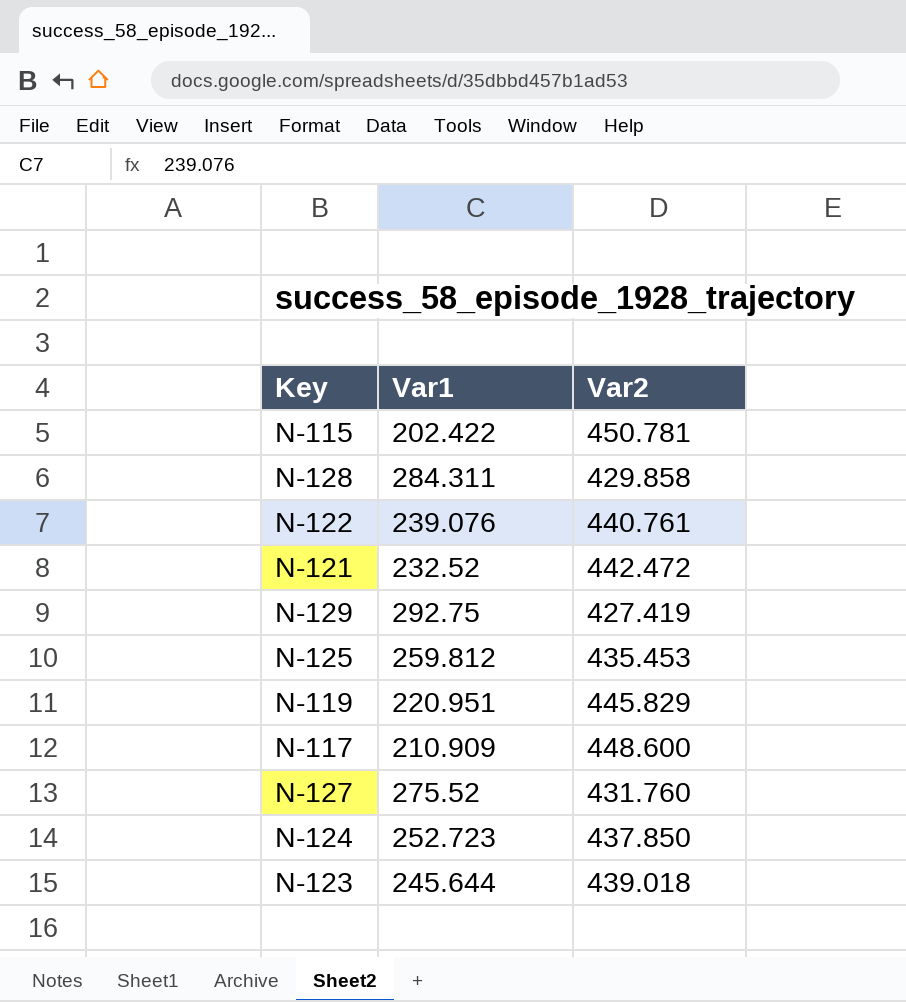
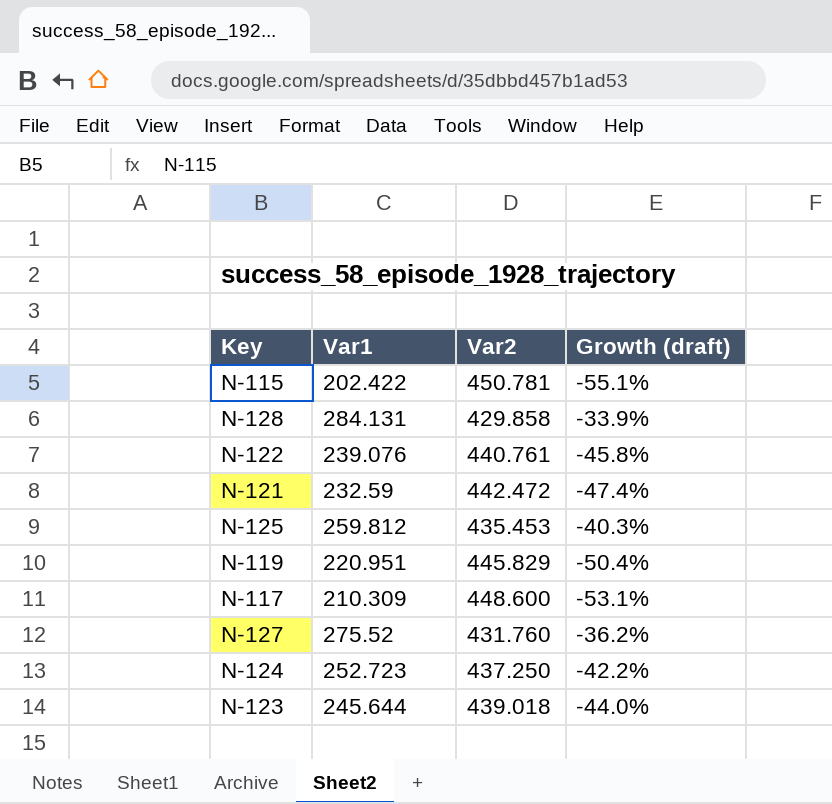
column Growth (draft) | formula: none -> ([Var1] - [Var2]) / [Var2]
row N-129: 292.75 | 427.419 -> none
N-128 | Var1: 284.311 -> 284.131
N-121 | Var1: 232.52 -> 232.59
N-117 | Var1: 210.909 -> 210.309
N-124 | Var2: 437.850 -> 437.250

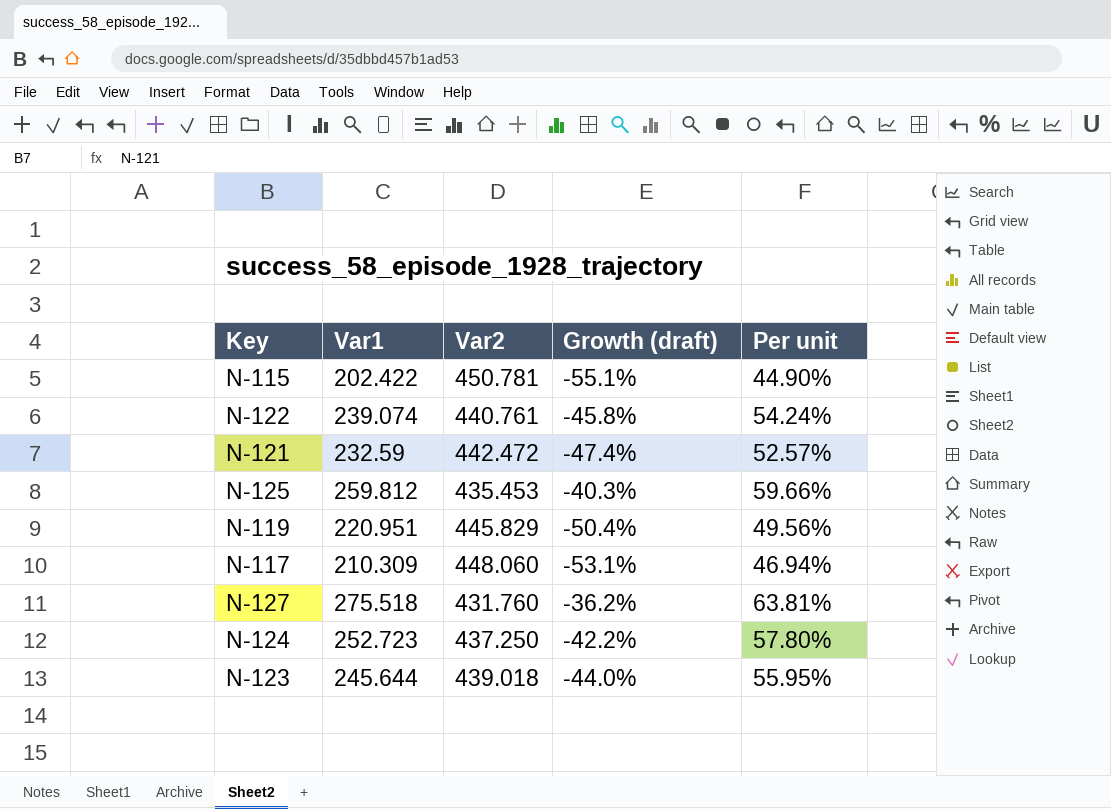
column Per unit | formula: none -> [Var1] / [Var2]
row N-128: 284.131 | 429.858 | -33.9% -> none
N-122 | Var1: 239.076 -> 239.074
N-117 | Var2: 448.600 -> 448.060
N-127 | Var1: 275.52 -> 275.518

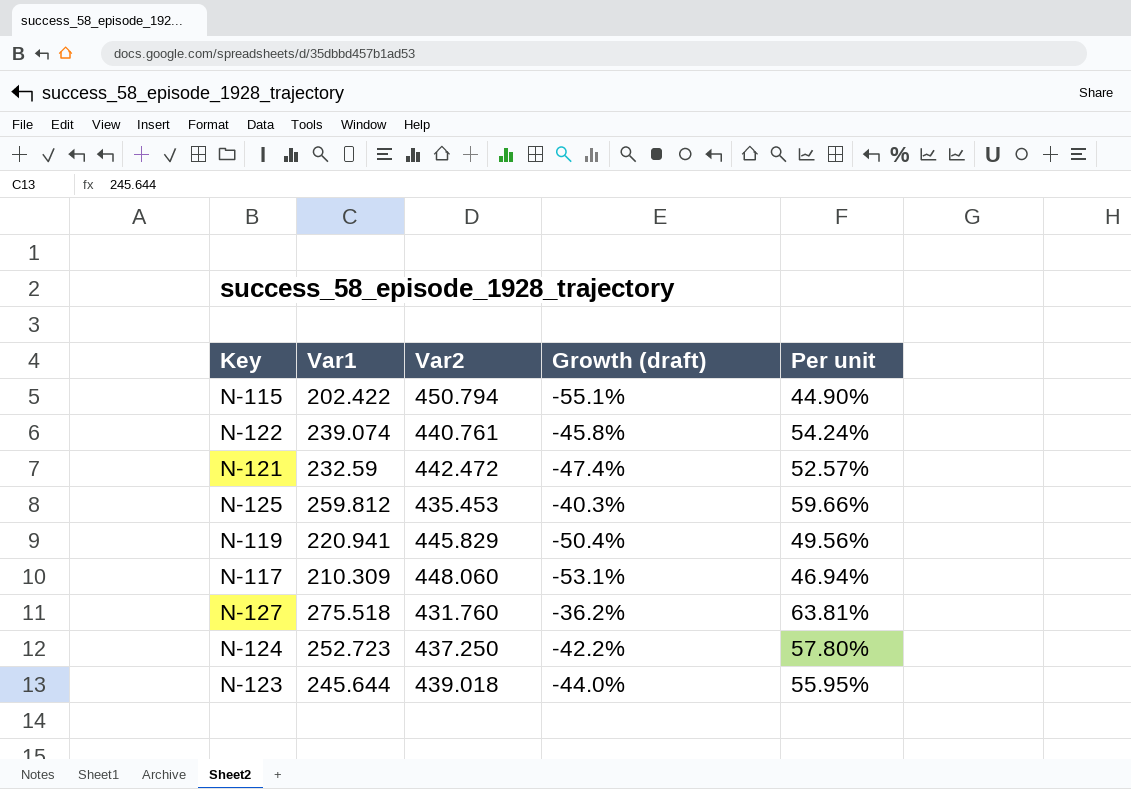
N-115 | Var2: 450.781 -> 450.794
N-119 | Var1: 220.951 -> 220.941

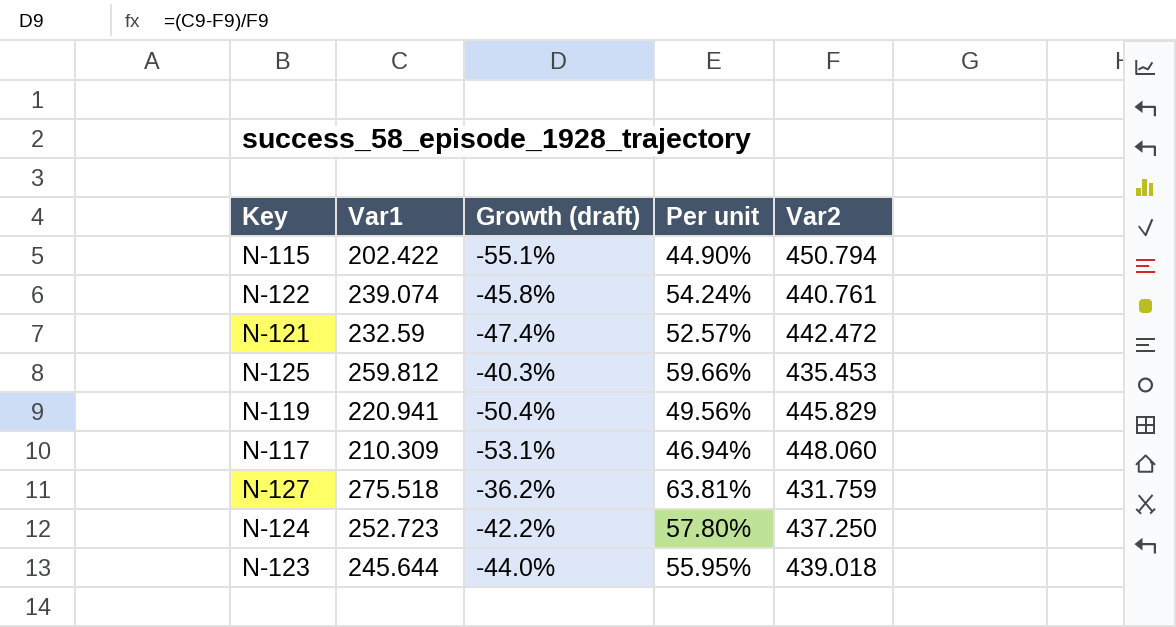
column Var2 | position: 3 -> 5
N-127 | Var2: 431.760 -> 431.759

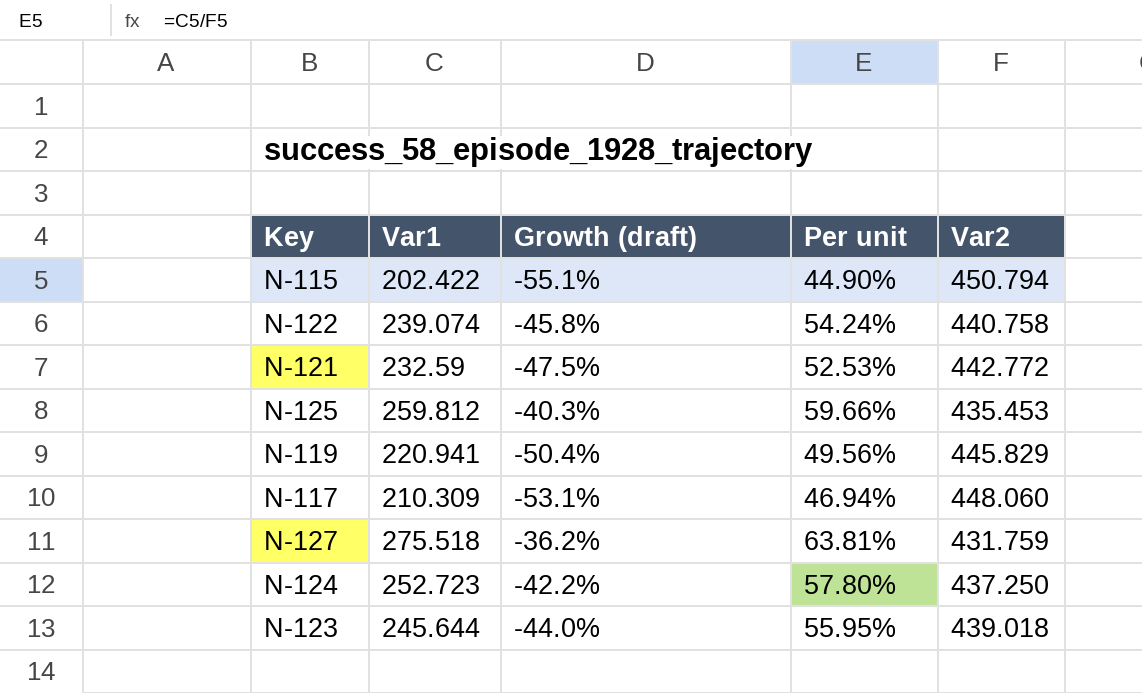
N-122 | Var2: 440.761 -> 440.758
N-121 | Growth (draft): -47.4% -> -47.5%
N-121 | Per unit: 52.57% -> 52.53%
N-121 | Var2: 442.472 -> 442.772

